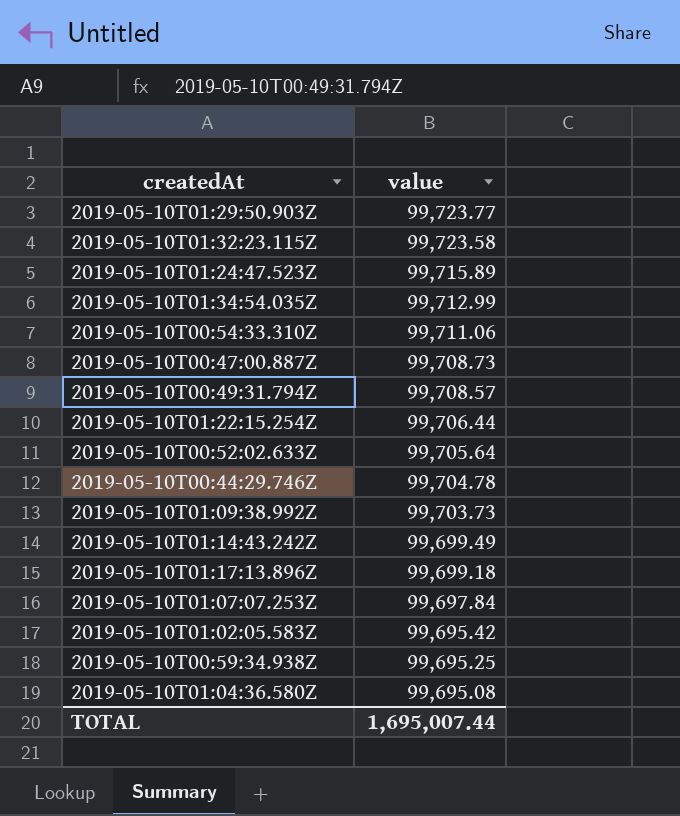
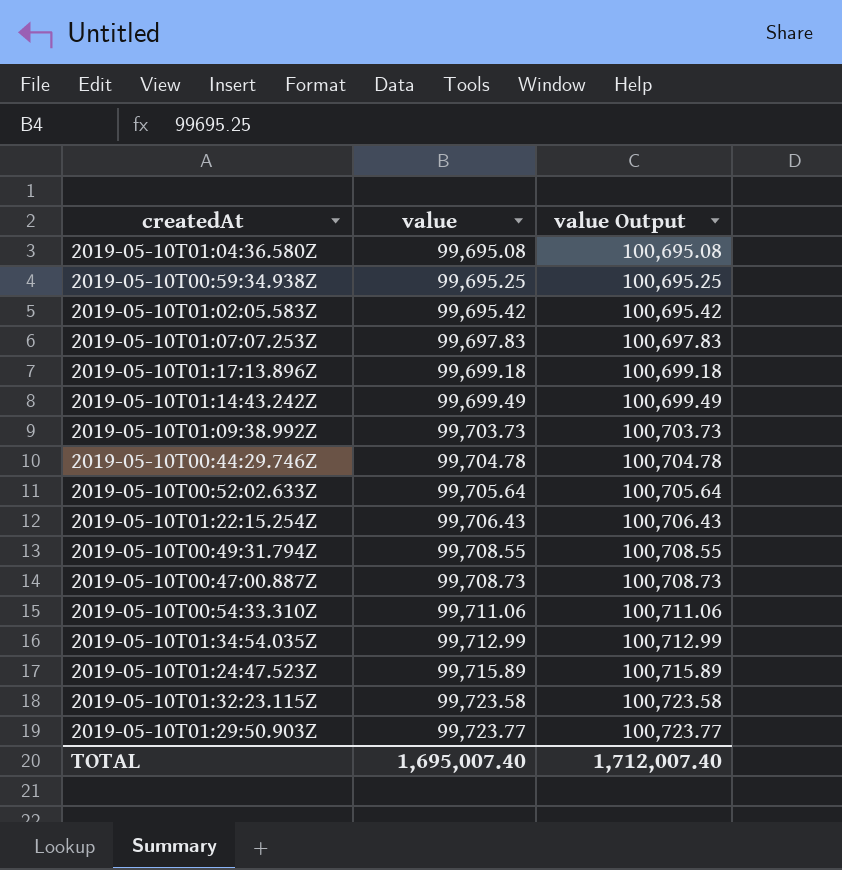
row order: value descending -> value ascending
column value Output | formula: none -> [value] + 1000
2019-05-10T01:07:07.253Z | value: 99,697.84 -> 99,697.83
2019-05-10T01:22:15.254Z | value: 99,706.44 -> 99,706.43
2019-05-10T00:49:31.794Z | value: 99,708.57 -> 99,708.55
TOTAL | value: 1,695,007.44 -> 1,695,007.40

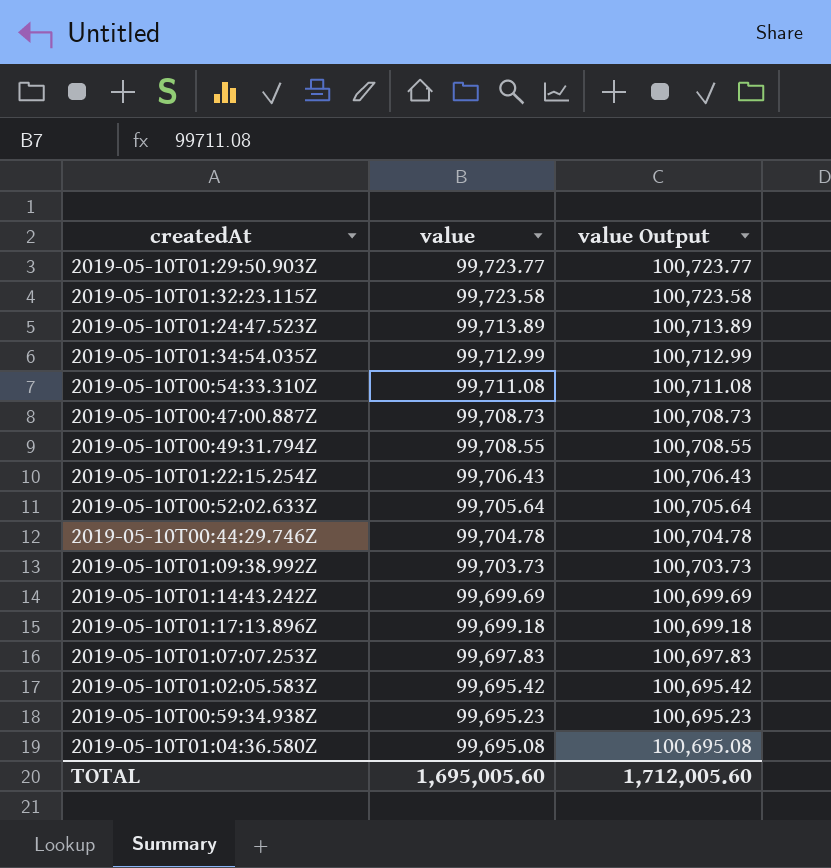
row order: value ascending -> value descending
2019-05-10T01:24:47.523Z | value: 99,715.89 -> 99,713.89
2019-05-10T01:24:47.523Z | value Output: 100,715.89 -> 100,713.89
2019-05-10T00:54:33.310Z | value: 99,711.06 -> 99,711.08
2019-05-10T00:54:33.310Z | value Output: 100,711.06 -> 100,711.08
2019-05-10T01:14:43.242Z | value: 99,699.49 -> 99,699.69
2019-05-10T01:14:43.242Z | value Output: 100,699.49 -> 100,699.69
2019-05-10T00:59:34.938Z | value: 99,695.25 -> 99,695.23
2019-05-10T00:59:34.938Z | value Output: 100,695.25 -> 100,695.23
TOTAL | value: 1,695,007.40 -> 1,695,005.60
TOTAL | value Output: 1,712,007.40 -> 1,712,005.60

